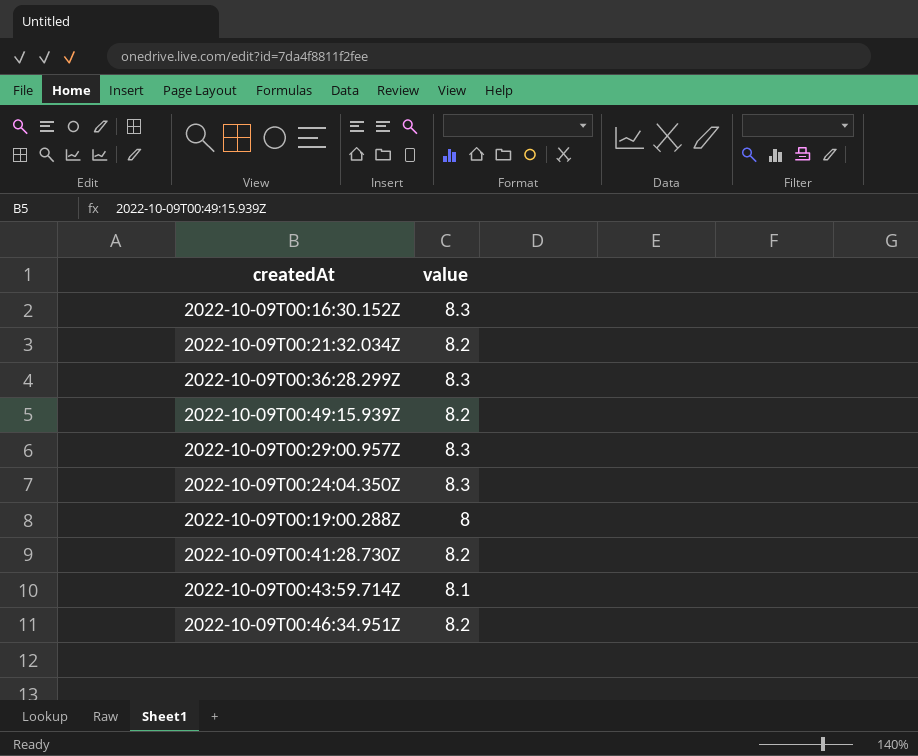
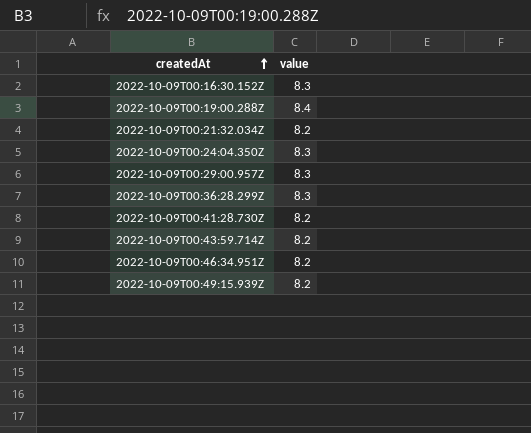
row order: none -> createdAt ascending
2022-10-09T00:19:00.288Z | value: 8 -> 8.4
2022-10-09T00:43:59.714Z | value: 8.1 -> 8.2

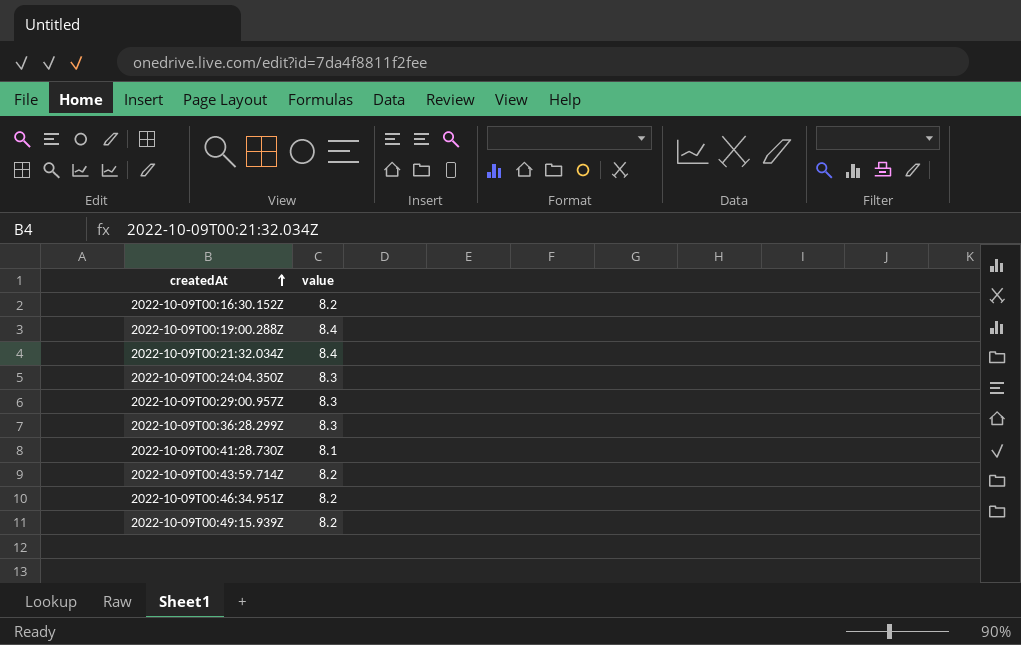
2022-10-09T00:16:30.152Z | value: 8.3 -> 8.2
2022-10-09T00:21:32.034Z | value: 8.2 -> 8.4
2022-10-09T00:41:28.730Z | value: 8.2 -> 8.1

